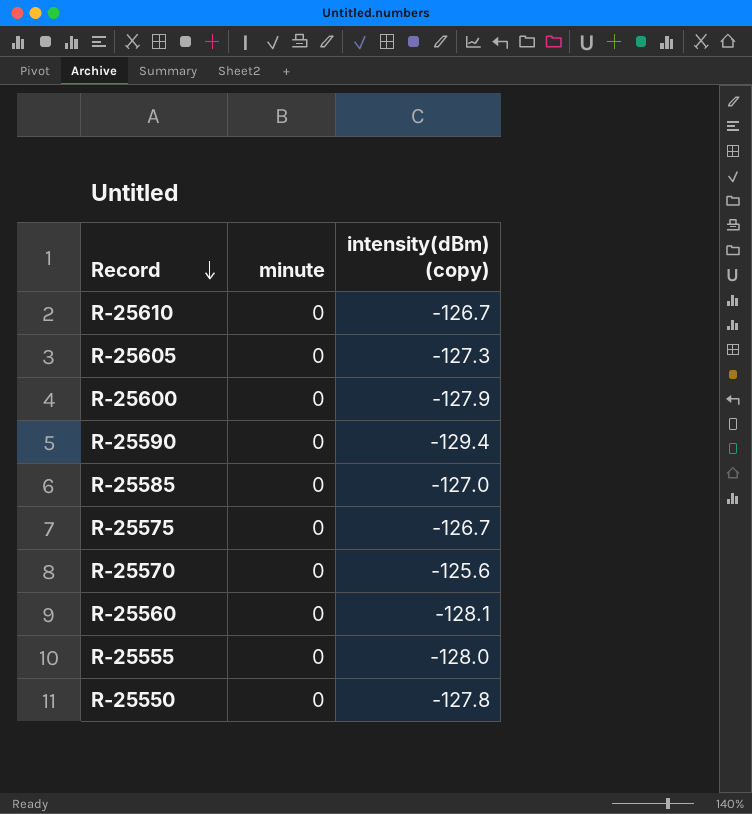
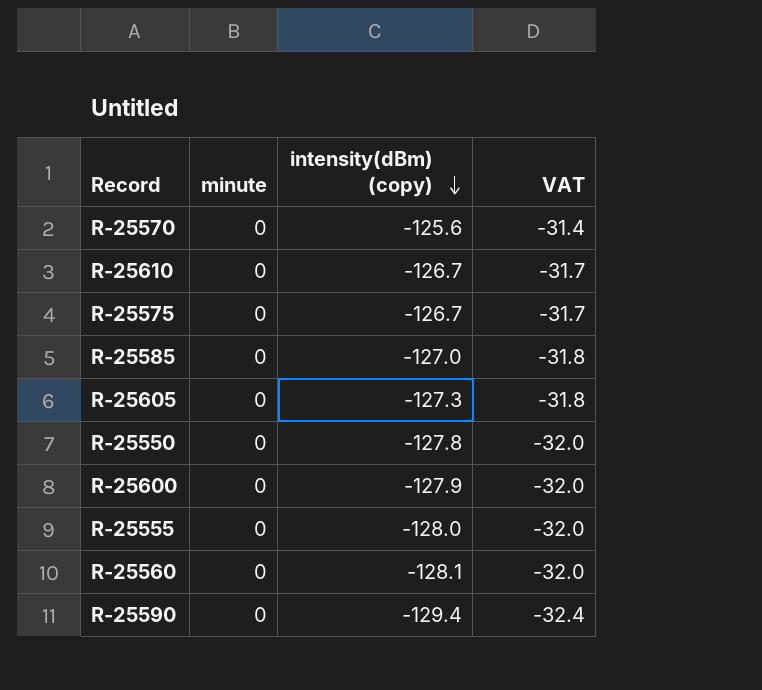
row order: Record descending -> intensity(dBm) (copy) descending
column VAT | formula: none -> [intensity(dBm) (copy)] * 0.25

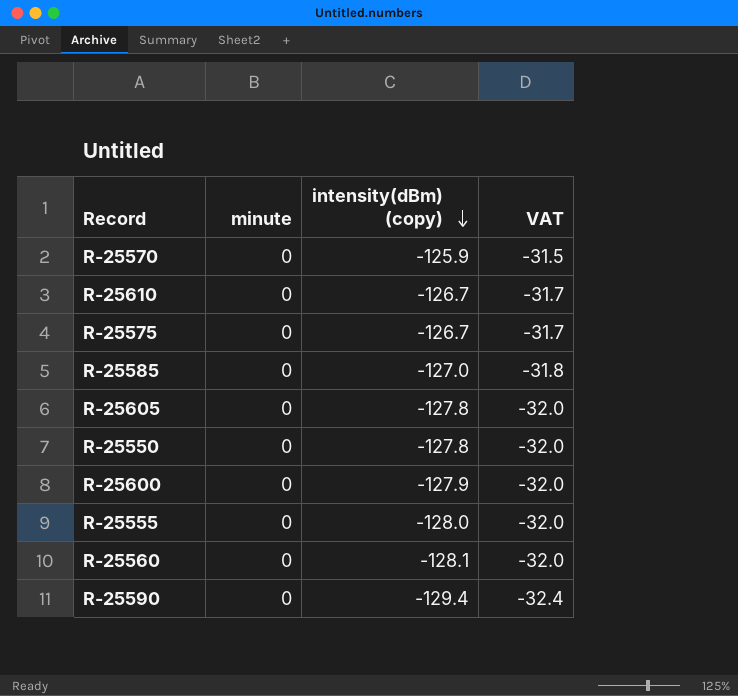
R-25570 | intensity(dBm) (copy): -125.6 -> -125.9
R-25570 | VAT: -31.4 -> -31.5
R-25605 | intensity(dBm) (copy): -127.3 -> -127.8
R-25605 | VAT: -31.8 -> -32.0

